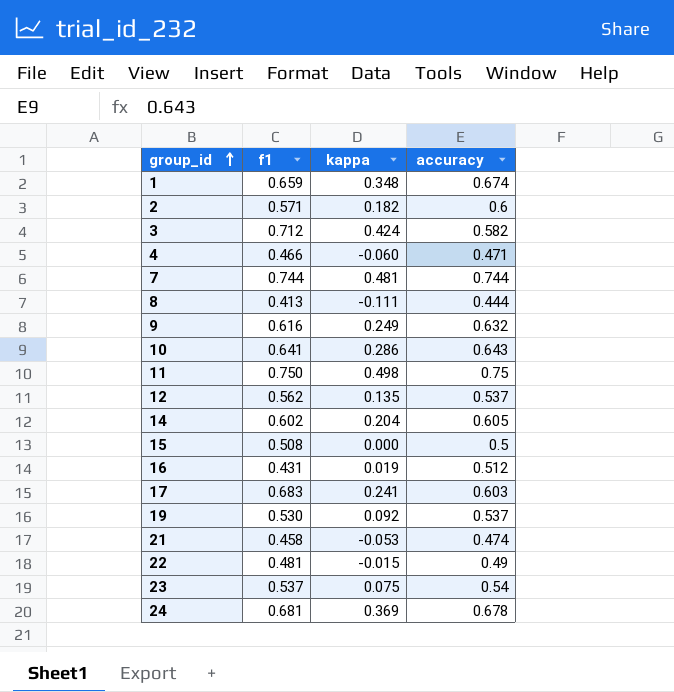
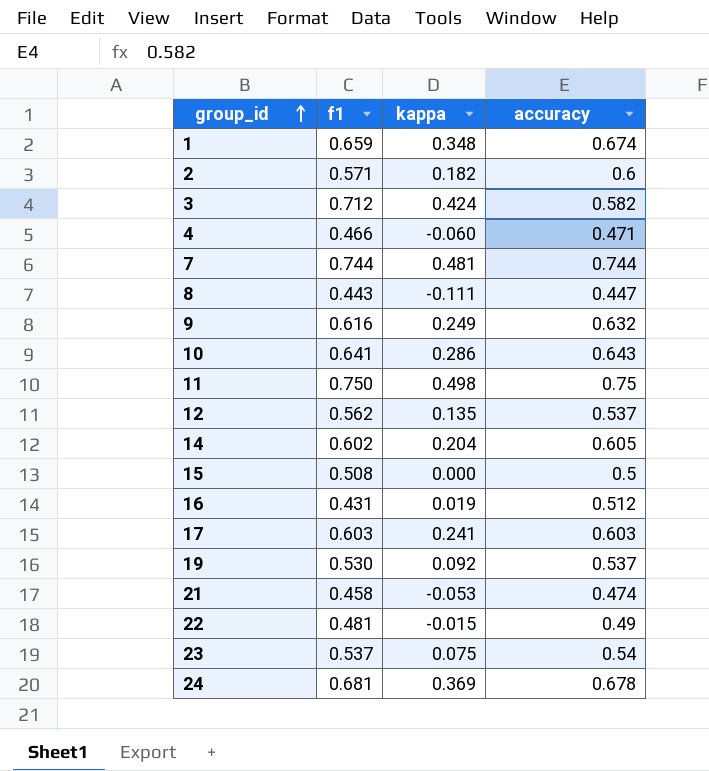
8 | f1: 0.413 -> 0.443
8 | accuracy: 0.444 -> 0.447
17 | f1: 0.683 -> 0.603

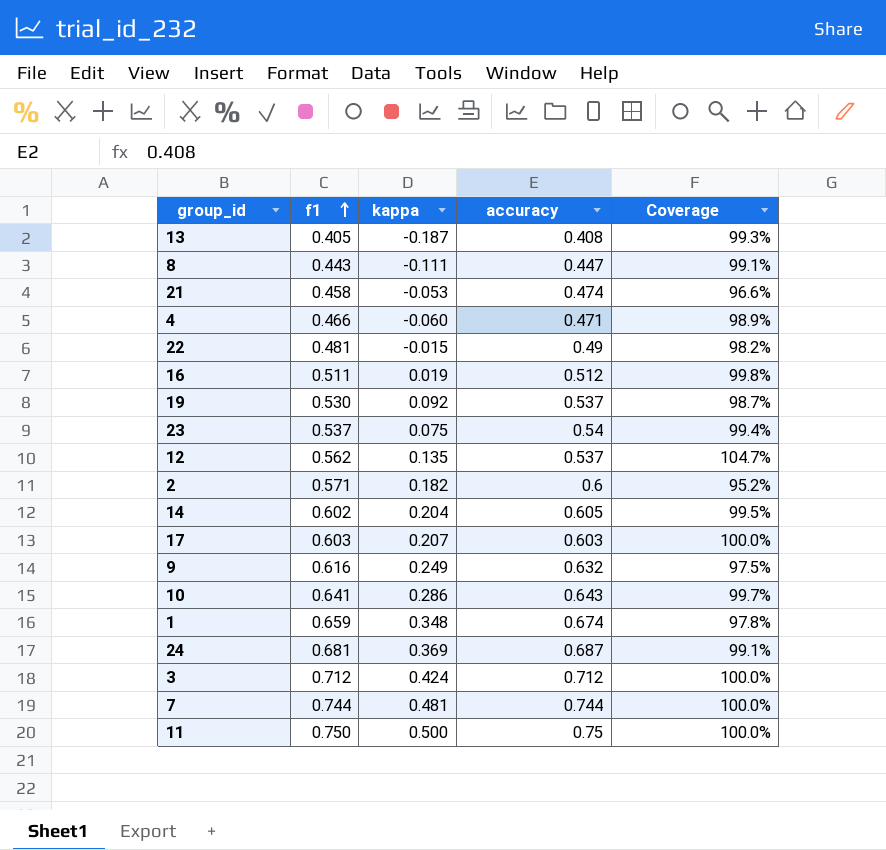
row order: group_id ascending -> f1 ascending
column Coverage | formula: none -> [f1] / [accuracy]
row 15: 0.508 | 0.000 | 0.5 -> none
row 13: none -> 0.405 | -0.187 | 0.408 | 99.3%
16 | f1: 0.431 -> 0.511
17 | kappa: 0.241 -> 0.207
24 | accuracy: 0.678 -> 0.687
3 | accuracy: 0.582 -> 0.712
11 | kappa: 0.498 -> 0.500

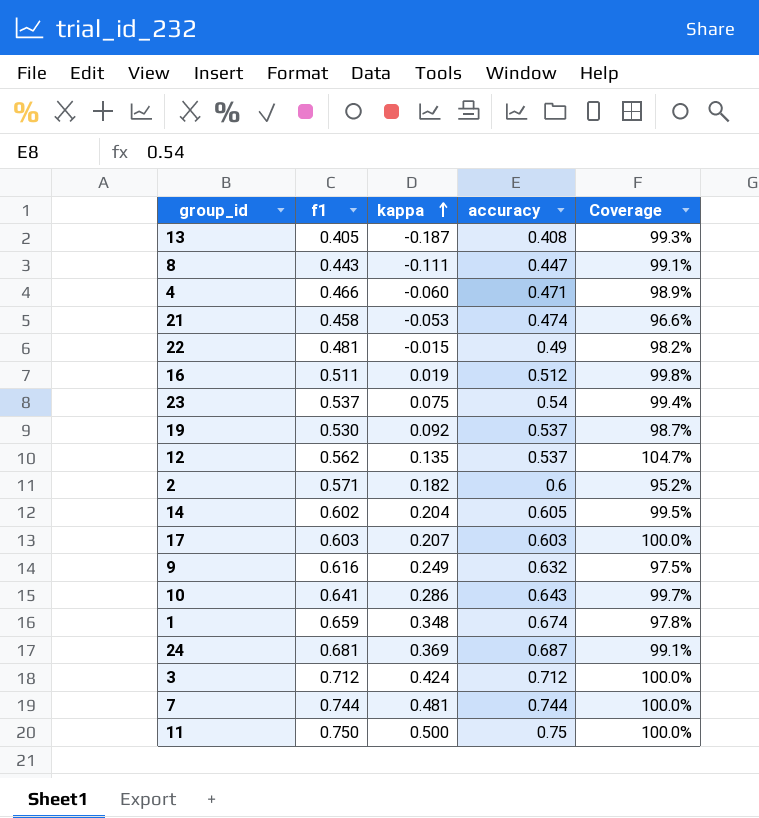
row order: f1 ascending -> kappa ascending

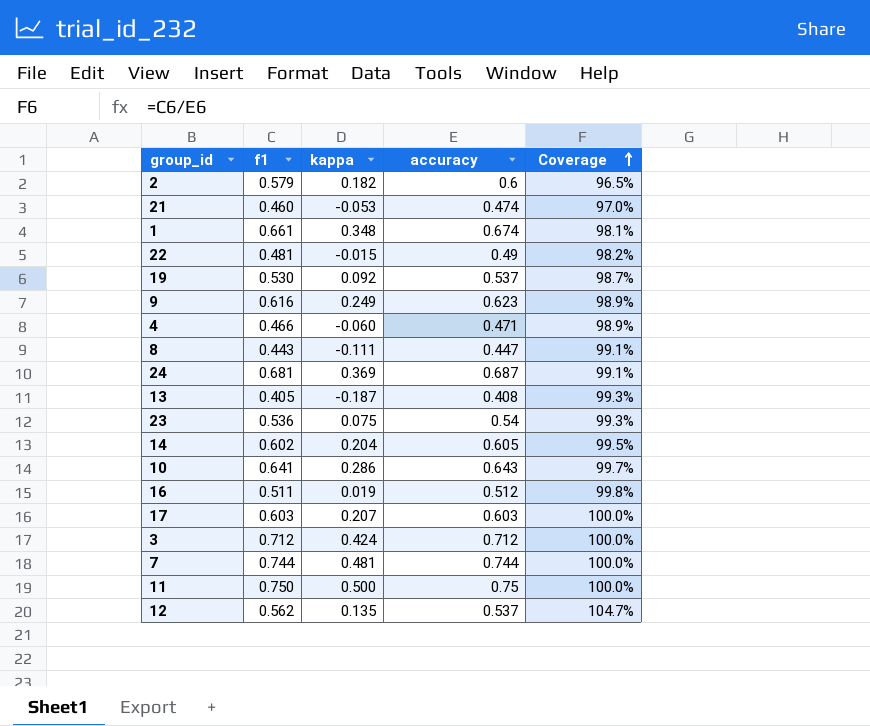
row order: kappa ascending -> Coverage ascending
2 | f1: 0.571 -> 0.579
2 | Coverage: 95.2% -> 96.5%
21 | f1: 0.458 -> 0.460
21 | Coverage: 96.6% -> 97.0%
1 | f1: 0.659 -> 0.661
1 | Coverage: 97.8% -> 98.1%
9 | accuracy: 0.632 -> 0.623
9 | Coverage: 97.5% -> 98.9%
23 | f1: 0.537 -> 0.536
23 | Coverage: 99.4% -> 99.3%

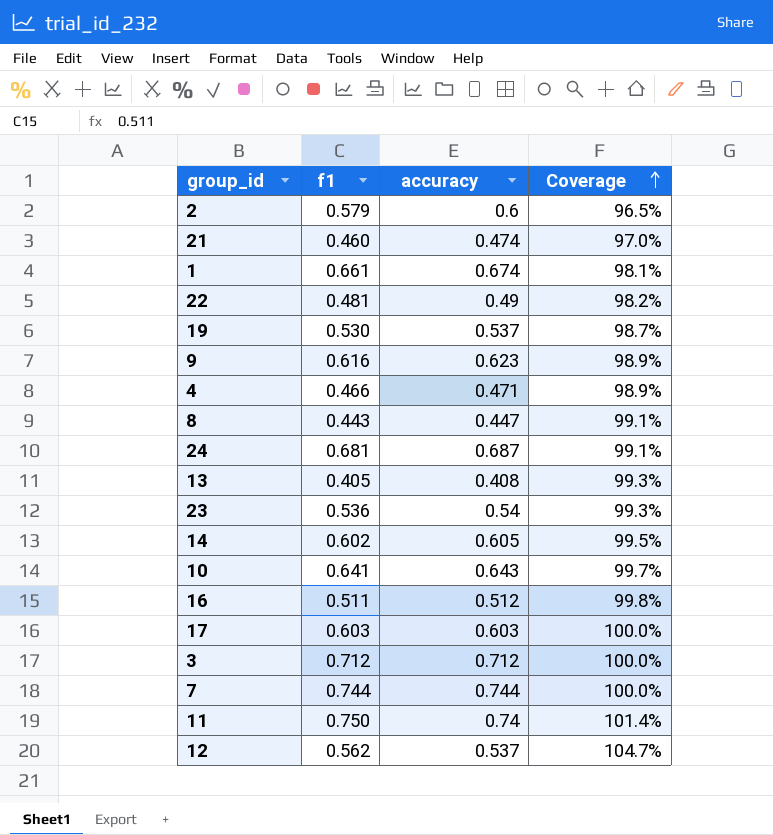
column kappa | position: 3 -> none
11 | accuracy: 0.75 -> 0.74
11 | Coverage: 100.0% -> 101.4%

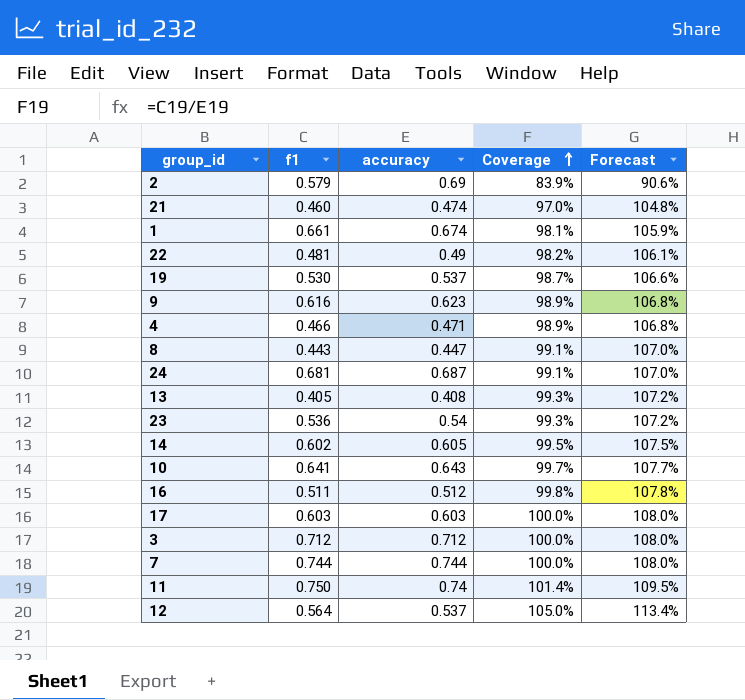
column Forecast | formula: none -> [Coverage] * 1.08
2 | accuracy: 0.6 -> 0.69
2 | Coverage: 96.5% -> 83.9%
12 | f1: 0.562 -> 0.564
12 | Coverage: 104.7% -> 105.0%

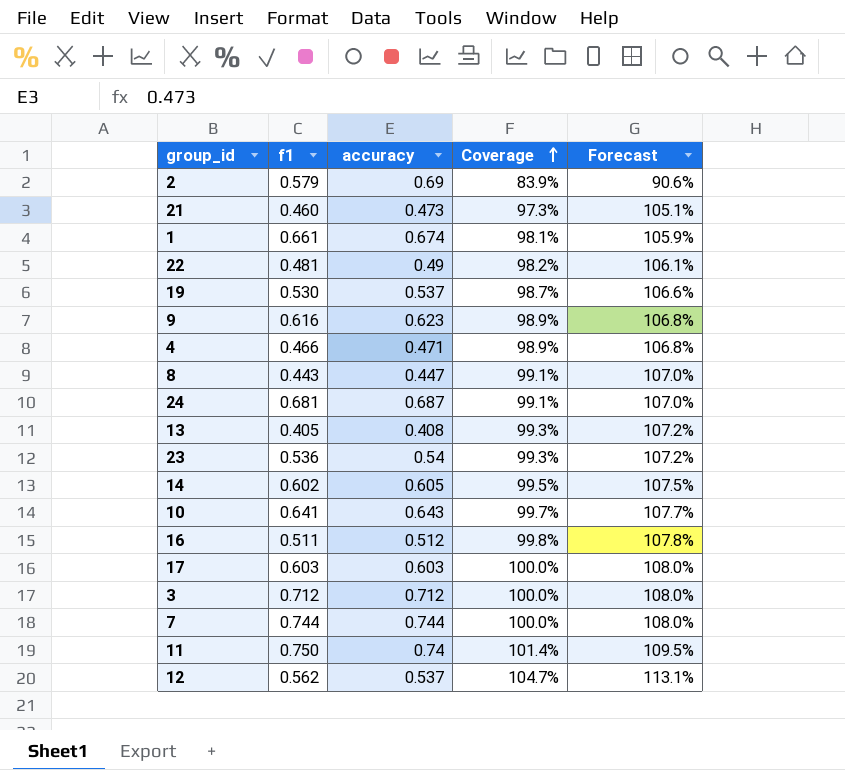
21 | accuracy: 0.474 -> 0.473
21 | Coverage: 97.0% -> 97.3%
21 | Forecast: 104.8% -> 105.1%
12 | f1: 0.564 -> 0.562
12 | Coverage: 105.0% -> 104.7%
12 | Forecast: 113.4% -> 113.1%

